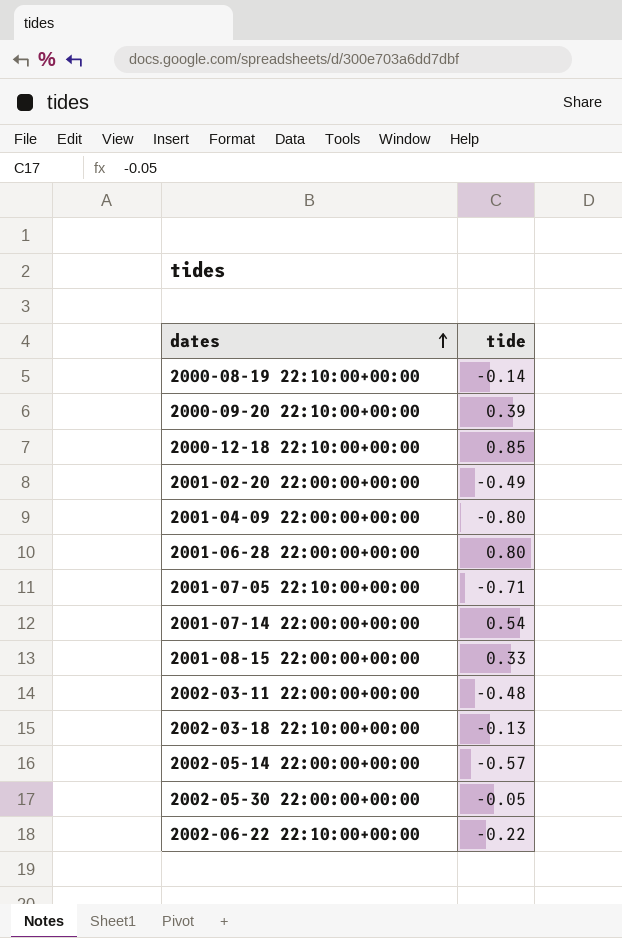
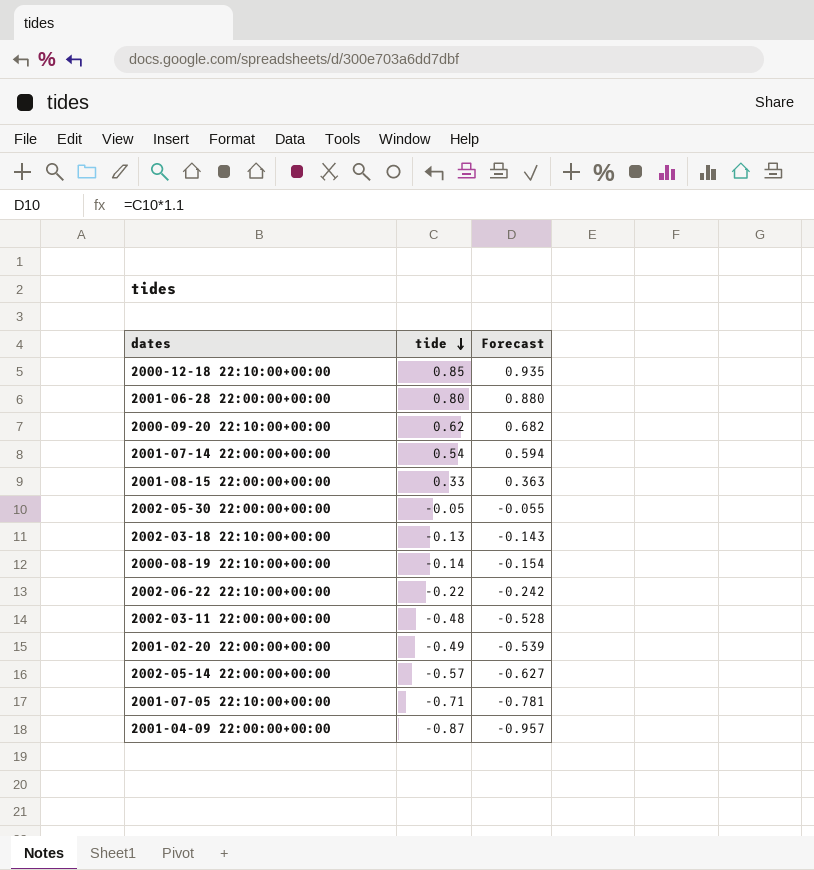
row order: dates ascending -> tide descending
column Forecast | formula: none -> [tide] * 1.1
2000-09-20 22:10:00+00:00 | tide: 0.39 -> 0.62
2001-04-09 22:00:00+00:00 | tide: -0.80 -> -0.87

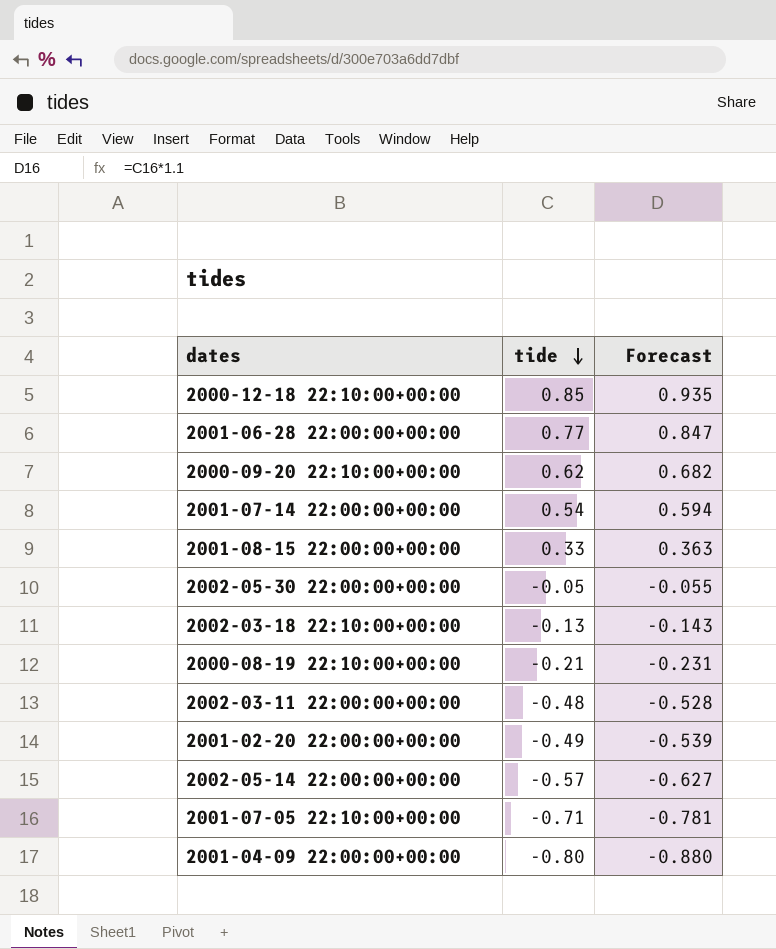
row 2002-06-22 22:10:00+00:00: -0.22 | -0.242 -> none
2001-06-28 22:00:00+00:00 | tide: 0.80 -> 0.77
2001-06-28 22:00:00+00:00 | Forecast: 0.880 -> 0.847
2000-08-19 22:10:00+00:00 | tide: -0.14 -> -0.21
2000-08-19 22:10:00+00:00 | Forecast: -0.154 -> -0.231
2001-04-09 22:00:00+00:00 | tide: -0.87 -> -0.80
2001-04-09 22:00:00+00:00 | Forecast: -0.957 -> -0.880

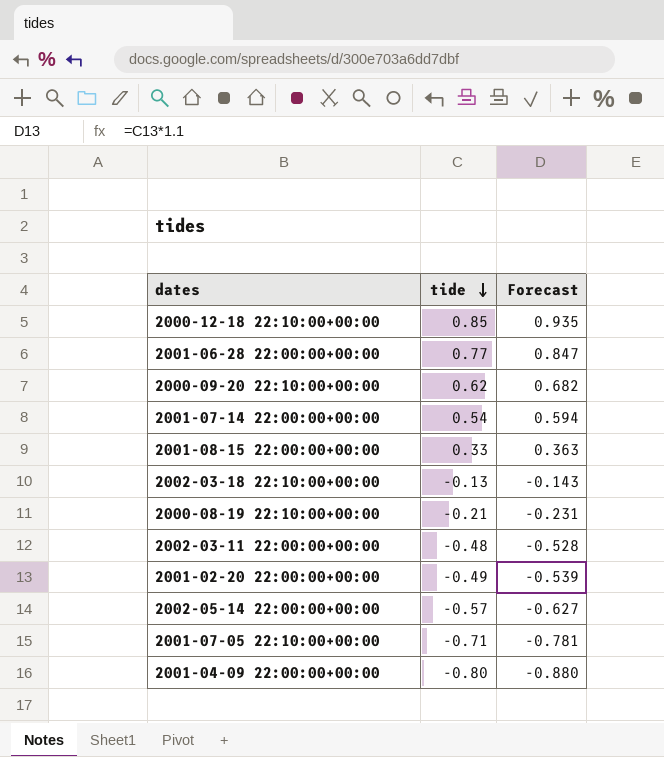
row 2002-05-30 22:00:00+00:00: -0.05 | -0.055 -> none

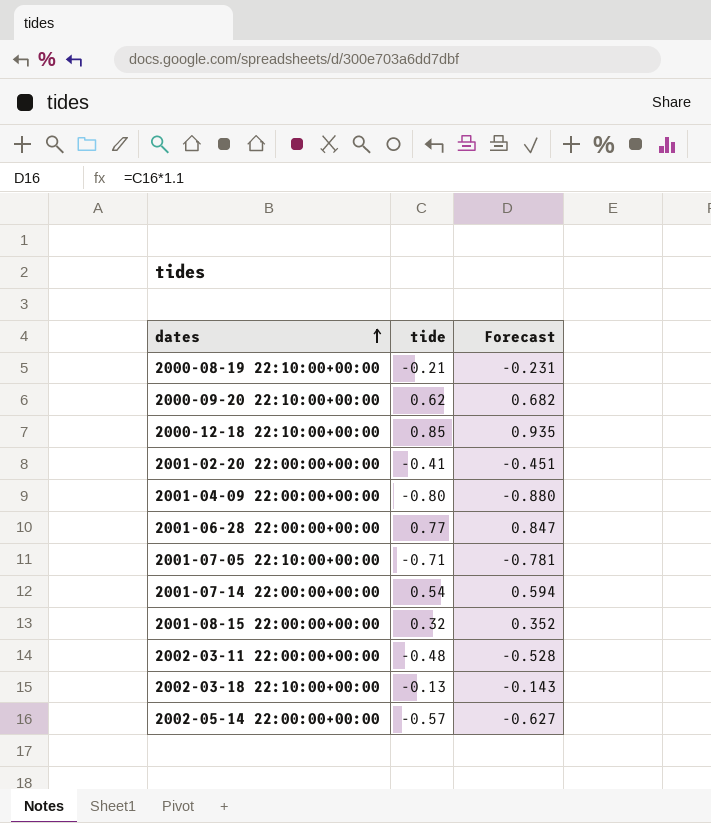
row order: tide descending -> dates ascending
2001-02-20 22:00:00+00:00 | tide: -0.49 -> -0.41
2001-02-20 22:00:00+00:00 | Forecast: -0.539 -> -0.451
2001-08-15 22:00:00+00:00 | tide: 0.33 -> 0.32
2001-08-15 22:00:00+00:00 | Forecast: 0.363 -> 0.352

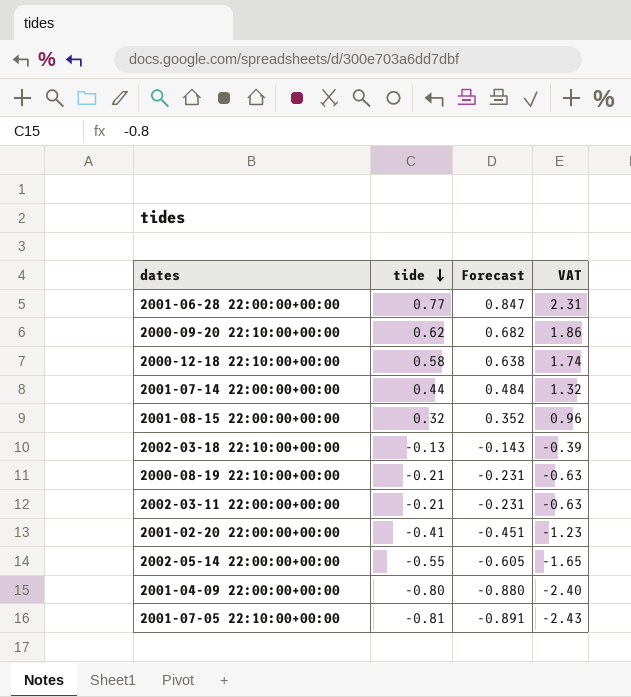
row order: dates ascending -> tide descending
column VAT | formula: none -> [tide] * 3
2000-12-18 22:10:00+00:00 | tide: 0.85 -> 0.58
2000-12-18 22:10:00+00:00 | Forecast: 0.935 -> 0.638
2001-07-14 22:00:00+00:00 | tide: 0.54 -> 0.44
2001-07-14 22:00:00+00:00 | Forecast: 0.594 -> 0.484
2002-03-11 22:00:00+00:00 | tide: -0.48 -> -0.21
2002-03-11 22:00:00+00:00 | Forecast: -0.528 -> -0.231
2002-05-14 22:00:00+00:00 | tide: -0.57 -> -0.55
2002-05-14 22:00:00+00:00 | Forecast: -0.627 -> -0.605
2001-07-05 22:10:00+00:00 | tide: -0.71 -> -0.81
2001-07-05 22:10:00+00:00 | Forecast: -0.781 -> -0.891

